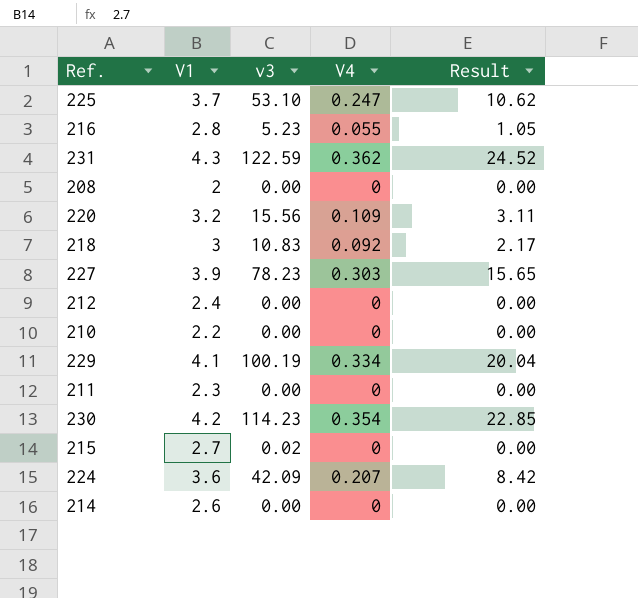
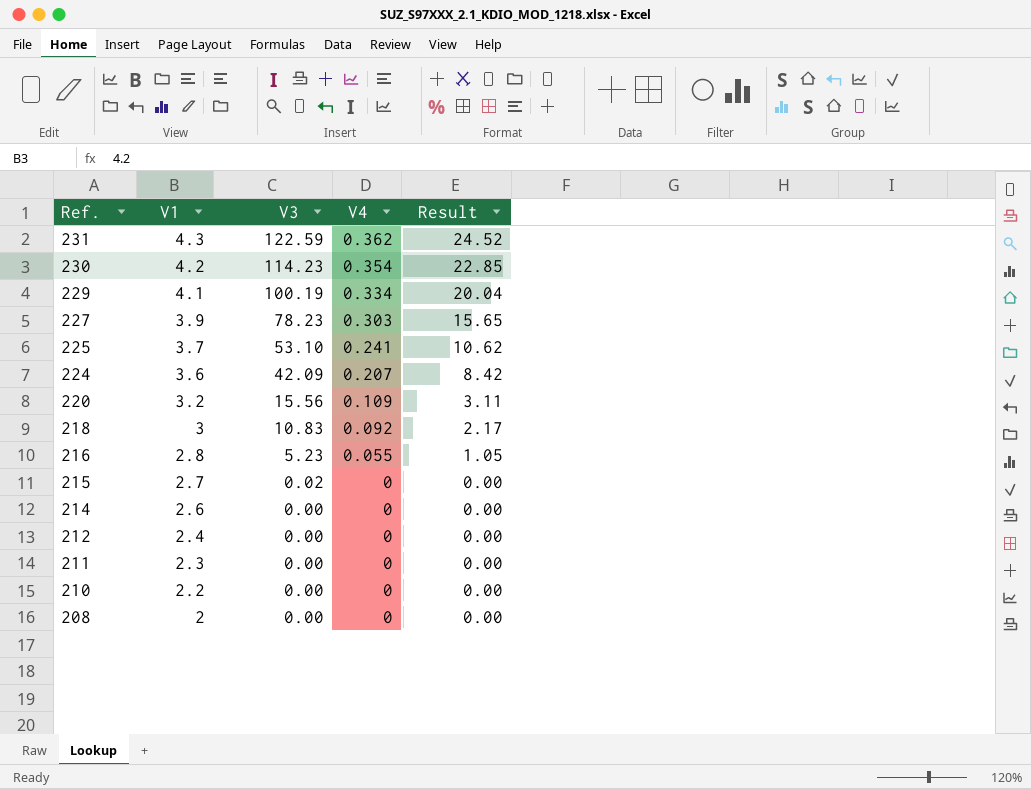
row order: none -> Ref. descending
column name: v3 -> V3
225 | V4: 0.247 -> 0.241

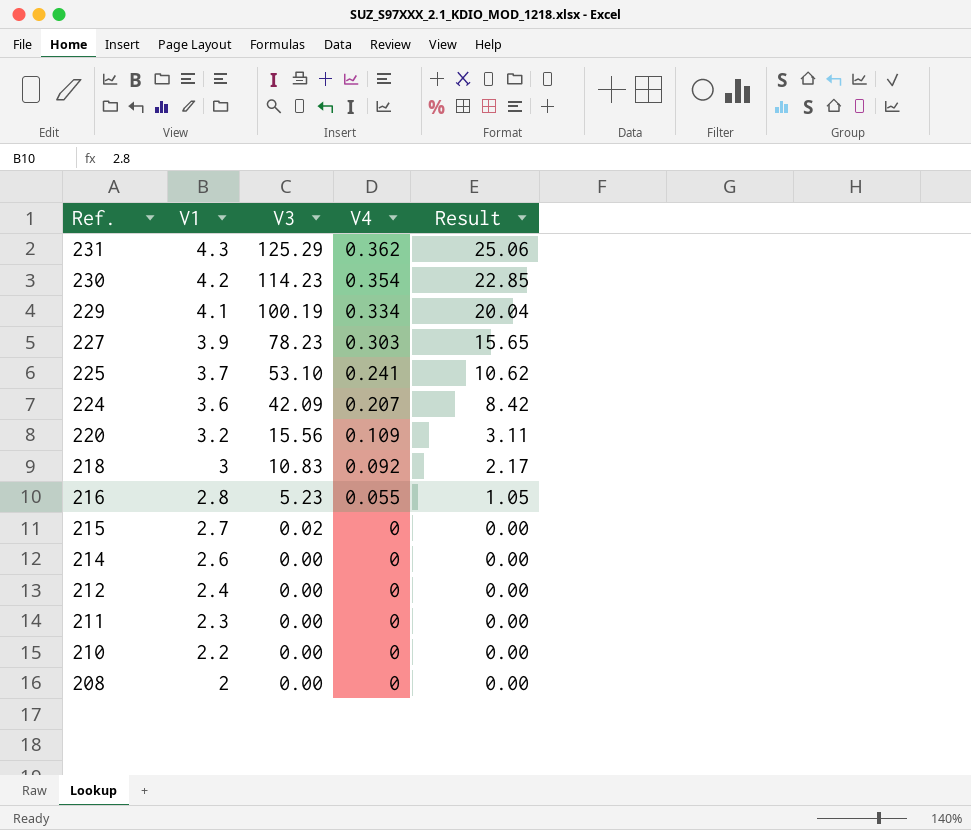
231 | V3: 122.59 -> 125.29
231 | Result: 24.52 -> 25.06

